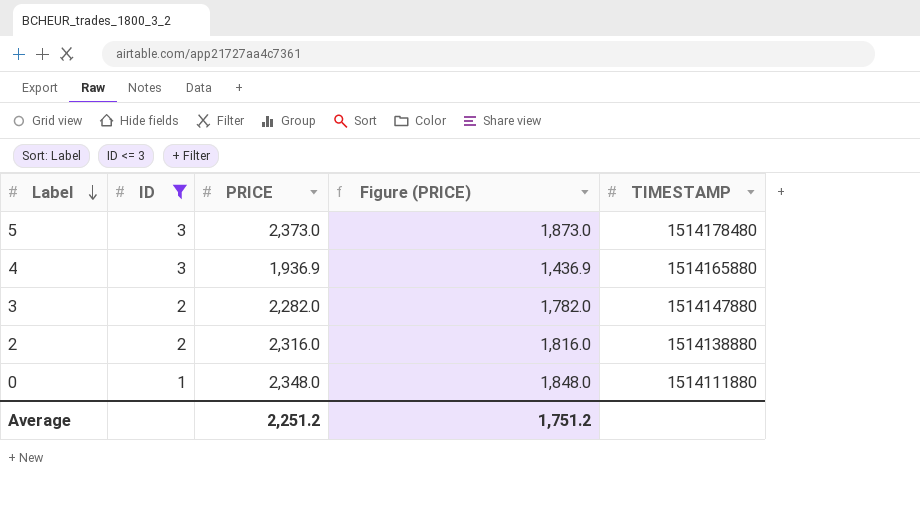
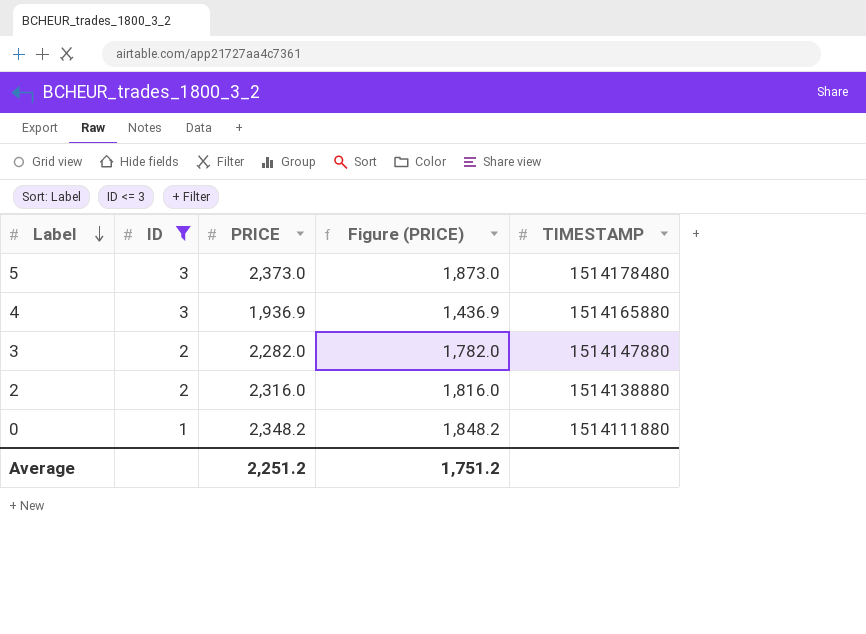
0 | PRICE: 2,348.0 -> 2,348.2
0 | Figure (PRICE): 1,848.0 -> 1,848.2

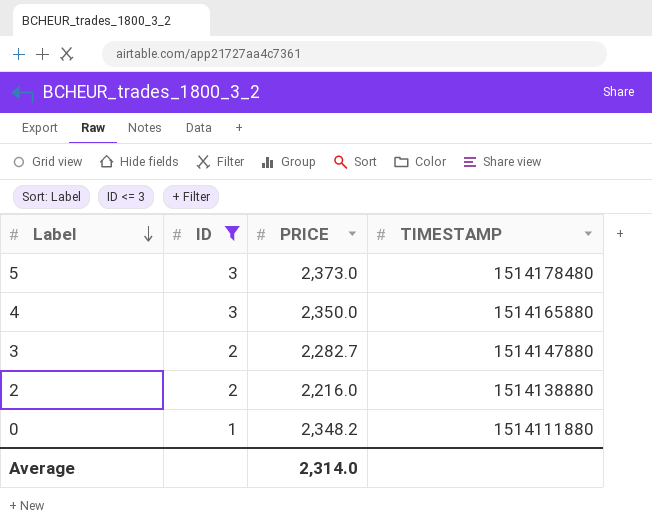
column Figure (PRICE) | formula: [PRICE] - 500 -> none
4 | PRICE: 1,936.9 -> 2,350.0
3 | PRICE: 2,282.0 -> 2,282.7
2 | PRICE: 2,316.0 -> 2,216.0
Average | PRICE: 2,251.2 -> 2,314.0

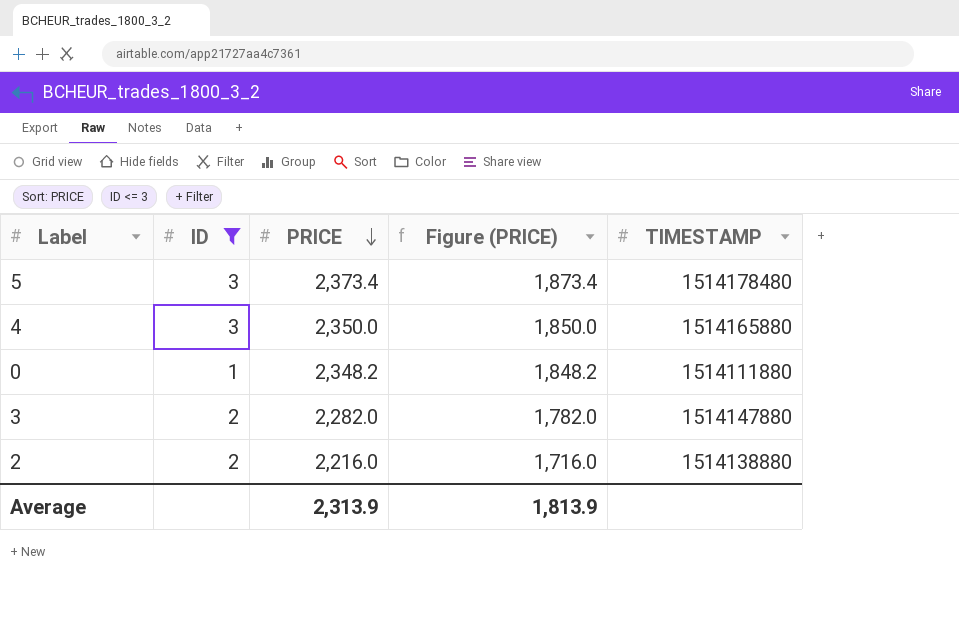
row order: Label descending -> PRICE descending
column Figure (PRICE) | formula: none -> [PRICE] - 500
5 | PRICE: 2,373.0 -> 2,373.4
3 | PRICE: 2,282.7 -> 2,282.0
Average | PRICE: 2,314.0 -> 2,313.9

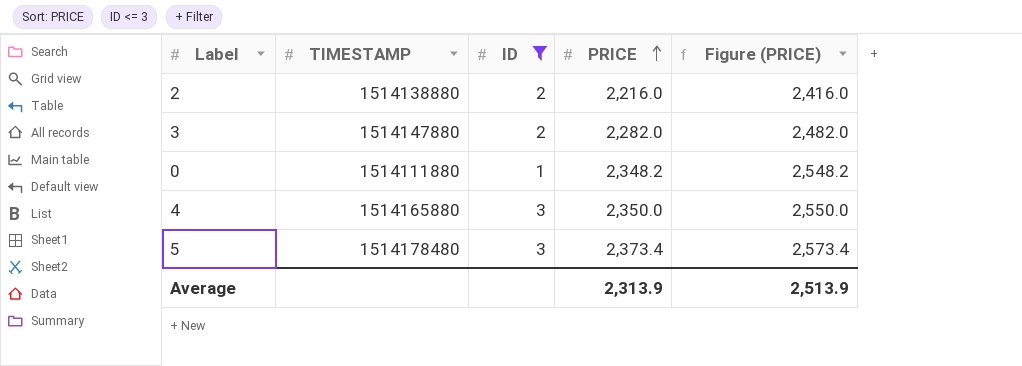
row order: PRICE descending -> PRICE ascending
column TIMESTAMP | position: 5 -> 2
column Figure (PRICE) | formula: [PRICE] - 500 -> [PRICE] + 200
Average | Figure (PRICE): 1,813.9 -> 2,513.9

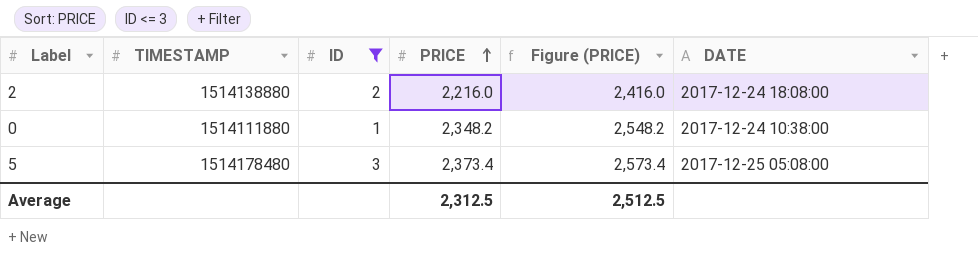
column DATE | position: none -> 6
row 3: 1514147880 | 2 | 2,282.0 | 2,482.0 -> none
row 4: 1514165880 | 3 | 2,350.0 | 2,550.0 -> none
Average | PRICE: 2,313.9 -> 2,312.5
Average | Figure (PRICE): 2,513.9 -> 2,512.5

